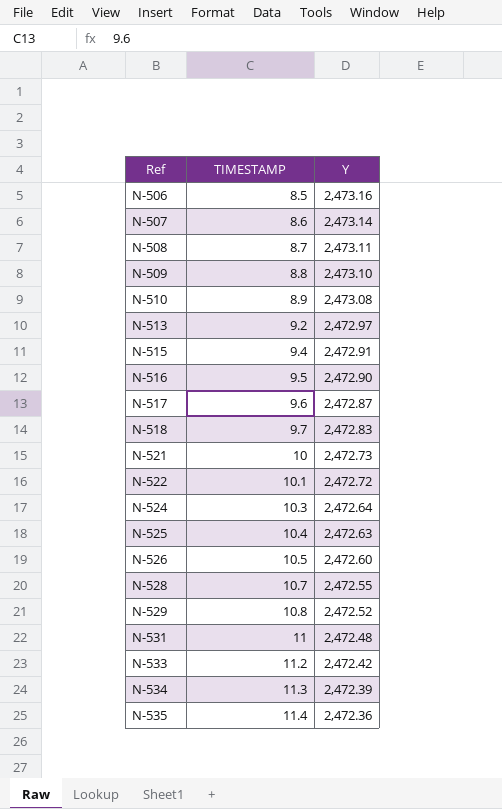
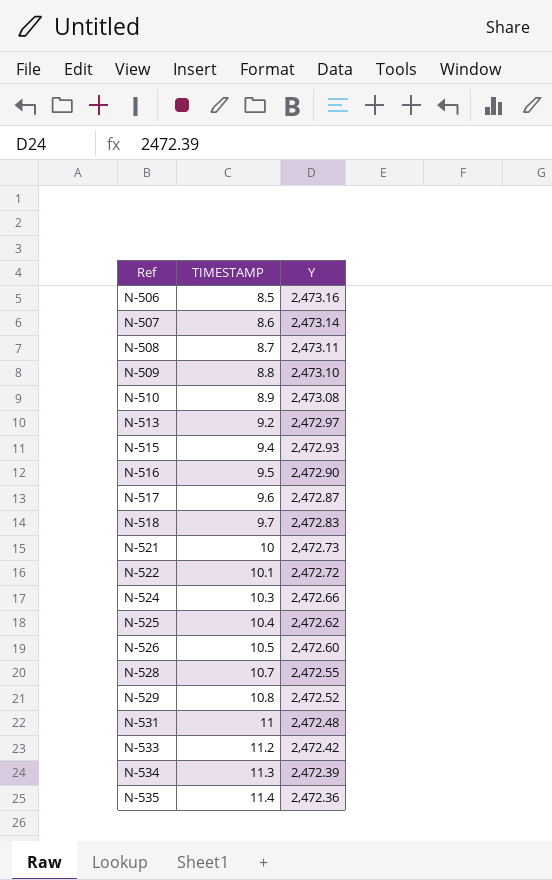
N-515 | Y: 2,472.91 -> 2,472.93
N-524 | Y: 2,472.64 -> 2,472.66
N-525 | Y: 2,472.63 -> 2,472.62

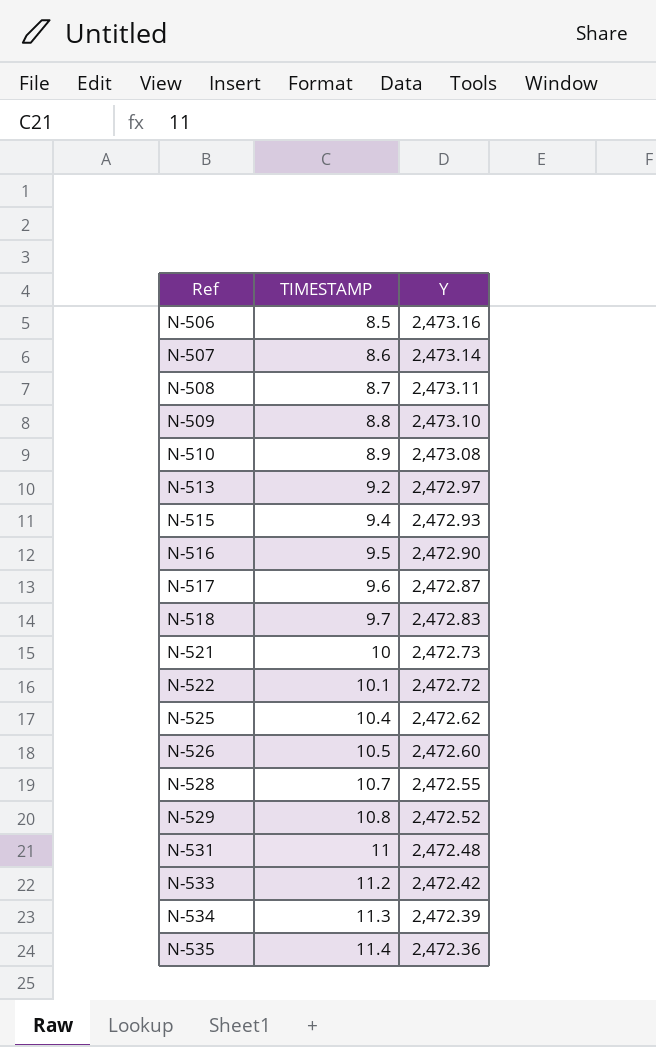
row N-524: 10.3 | 2,472.66 -> none

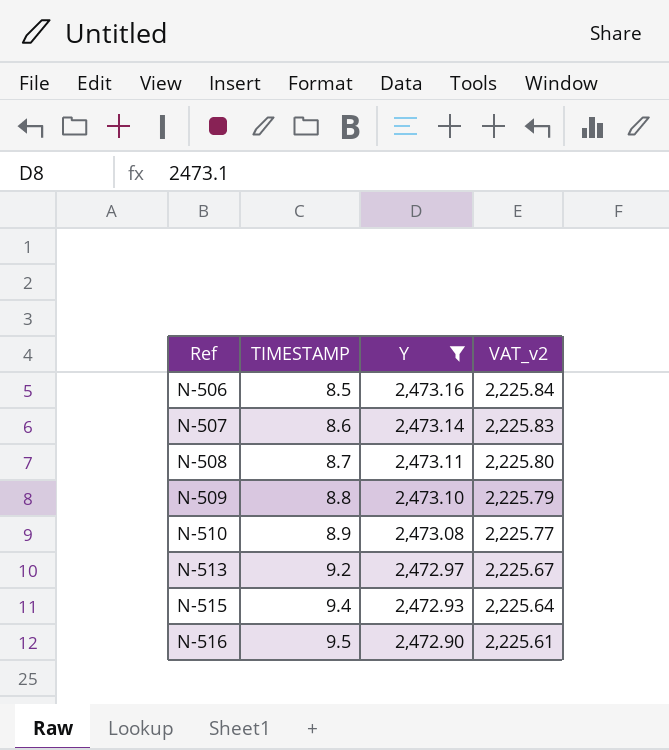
filter: none -> Y >= 2,472.90
column VAT_v2 | formula: none -> [Y] * 0.9

